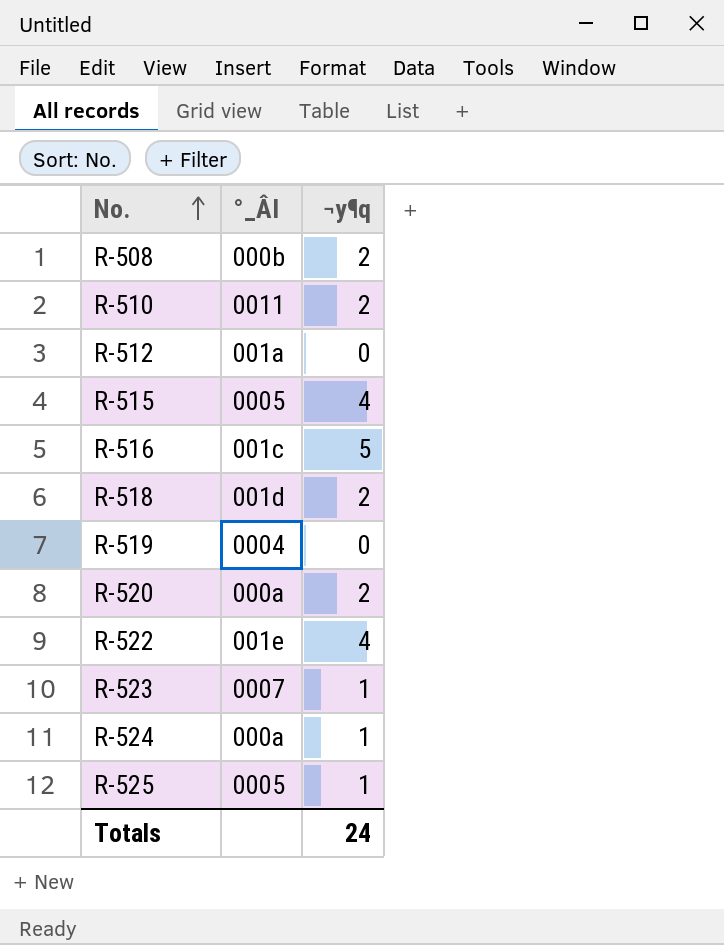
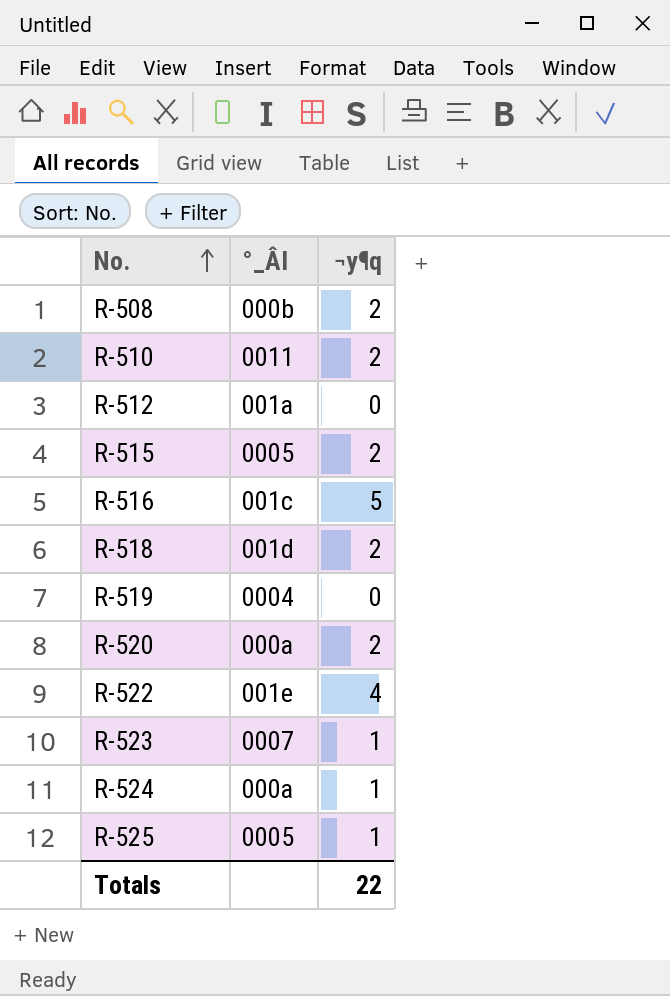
R-515 | ¬y¶q: 4 -> 2
Totals | ¬y¶q: 24 -> 22

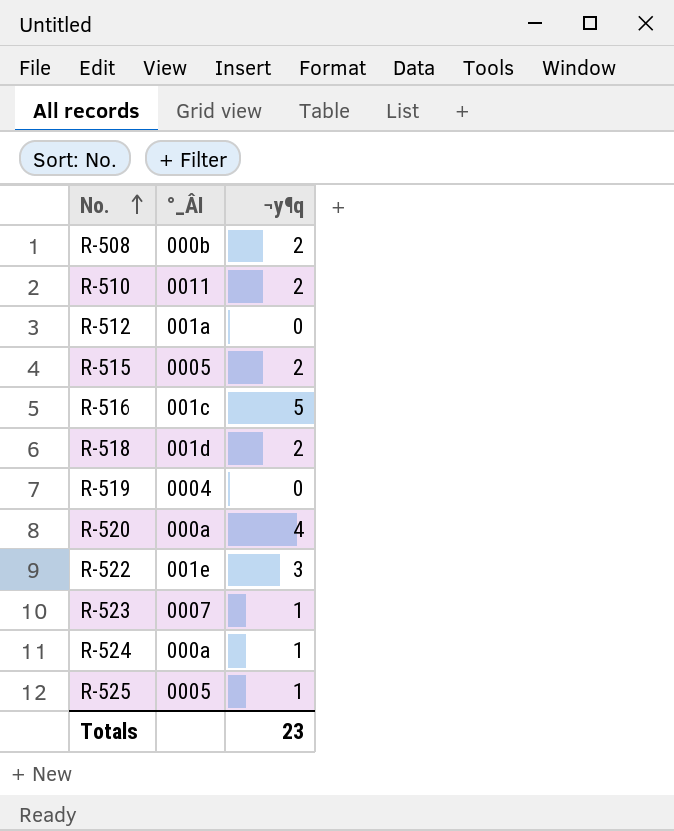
R-520 | ¬y¶q: 2 -> 4
R-522 | ¬y¶q: 4 -> 3
Totals | ¬y¶q: 22 -> 23

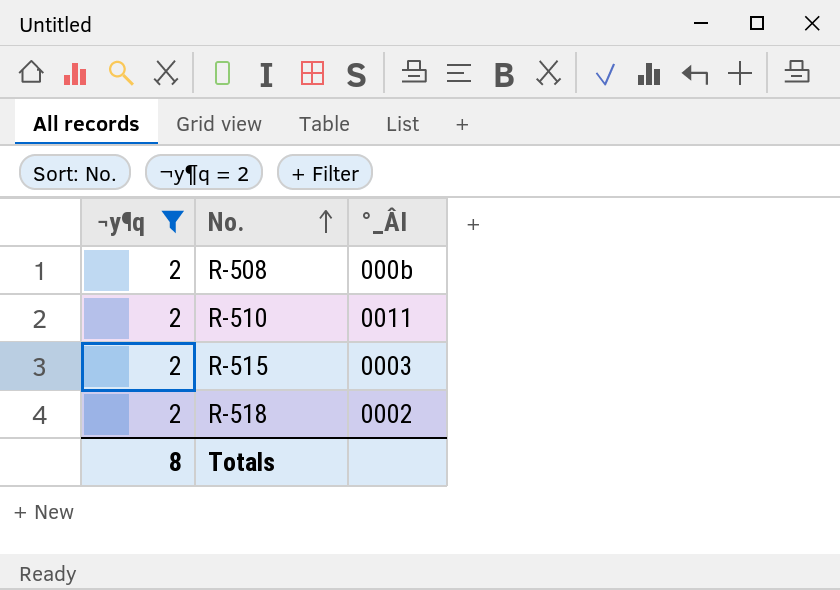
filter: none -> ¬y¶q = 2
column ¬y¶q | position: 3 -> 1
R-515 | °_ÂI: 0005 -> 0003
R-518 | °_ÂI: 001d -> 0002
Totals | ¬y¶q: 23 -> 8

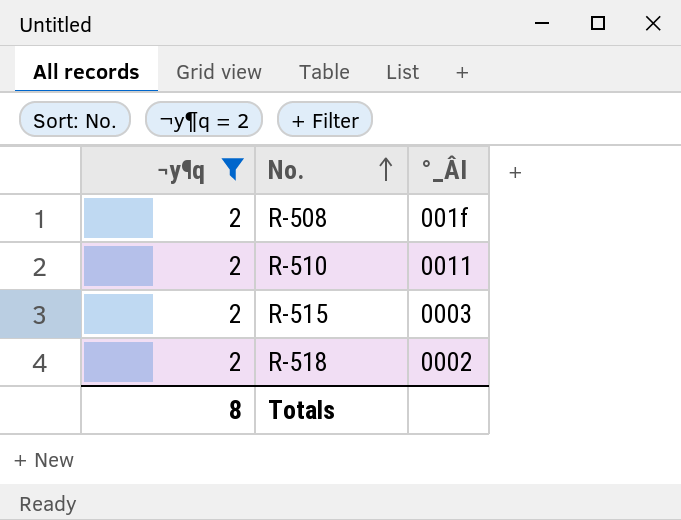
R-508 | °_ÂI: 000b -> 001f

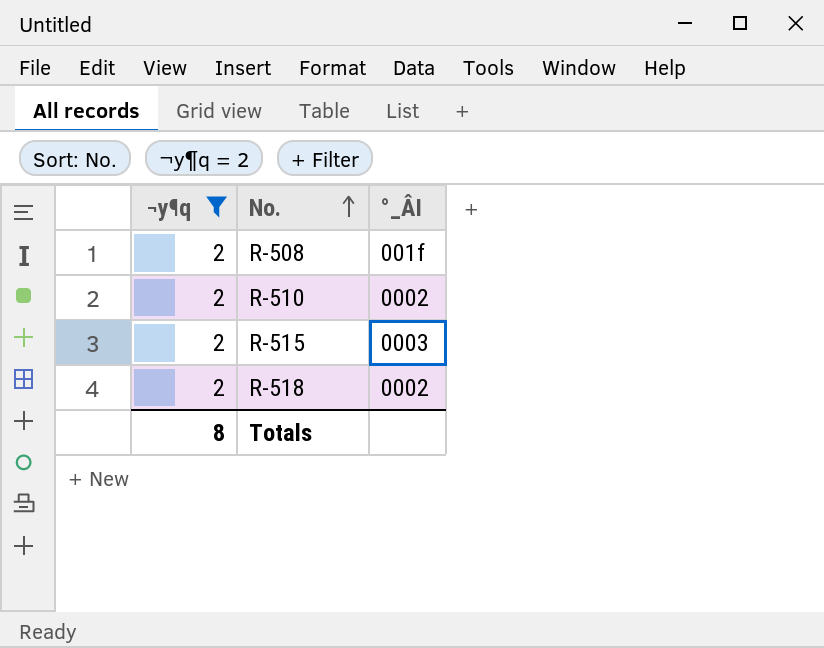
R-510 | °_ÂI: 0011 -> 0002

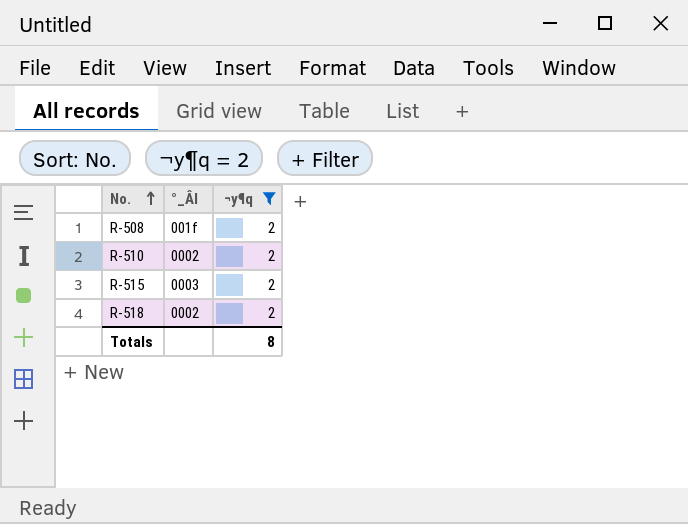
column ¬y¶q | position: 1 -> 3

